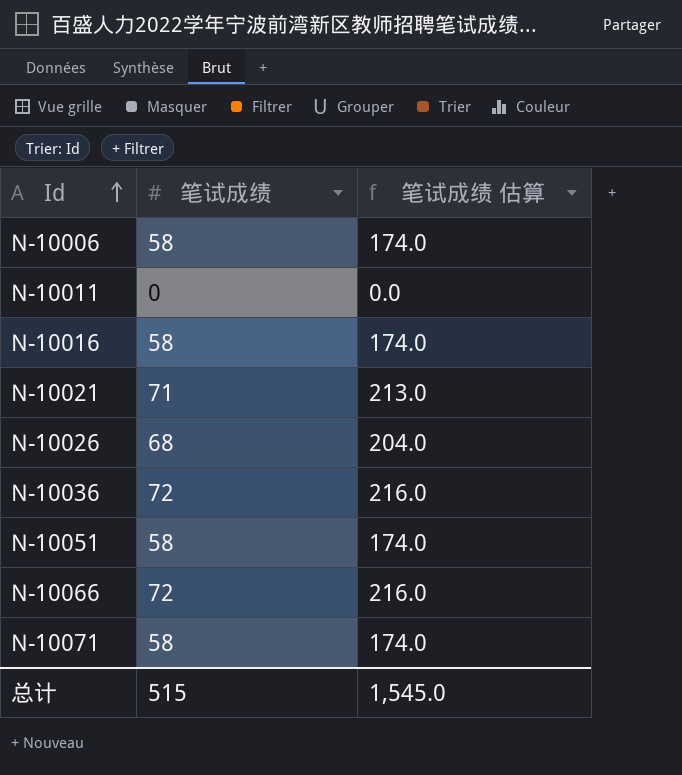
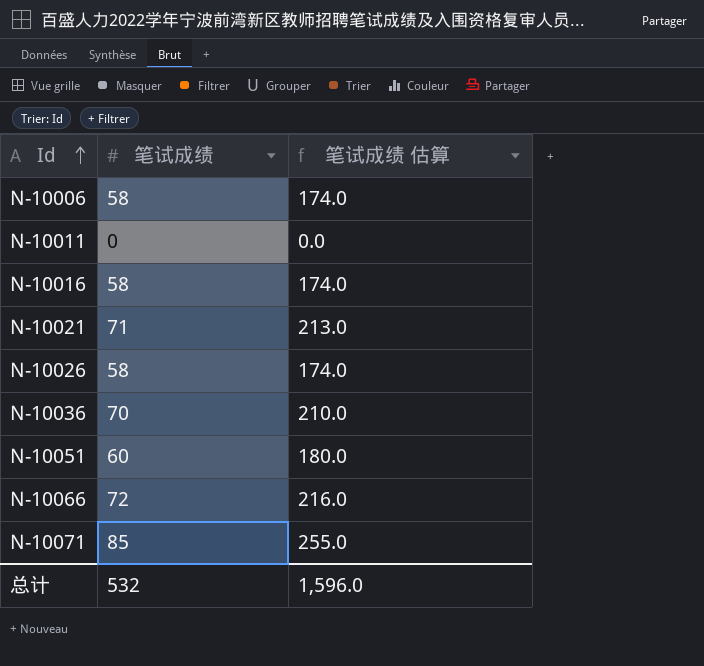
N-10026 | 笔试成绩: 68 -> 58
N-10026 | 笔试成绩 估算: 204.0 -> 174.0
N-10036 | 笔试成绩: 72 -> 70
N-10036 | 笔试成绩 估算: 216.0 -> 210.0
N-10051 | 笔试成绩: 58 -> 60
N-10051 | 笔试成绩 估算: 174.0 -> 180.0
N-10071 | 笔试成绩: 58 -> 85
N-10071 | 笔试成绩 估算: 174.0 -> 255.0
总计 | 笔试成绩: 515 -> 532
总计 | 笔试成绩 估算: 1,545.0 -> 1,596.0

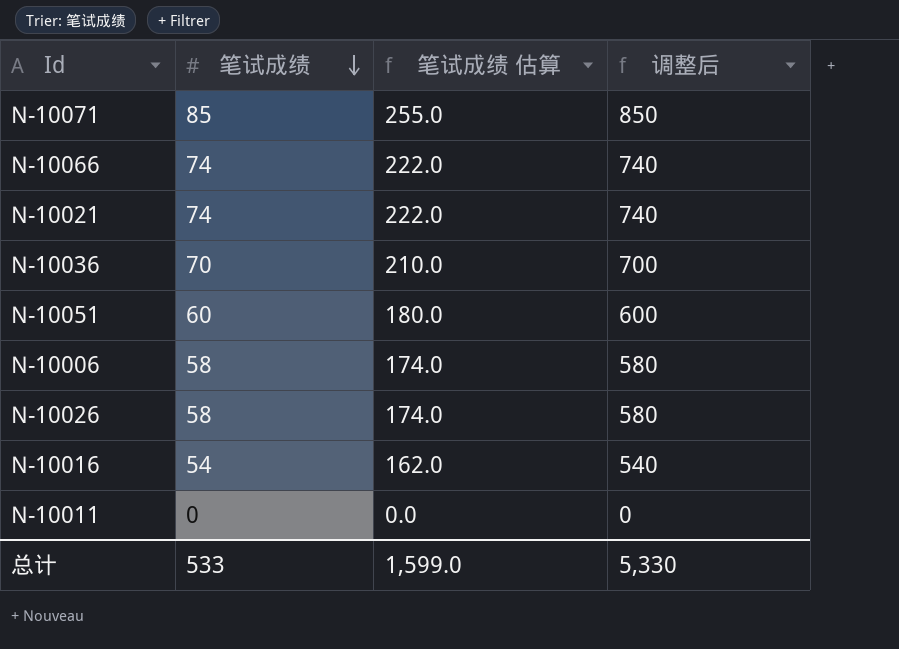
row order: Id ascending -> 笔试成绩 descending
column 调整后 | formula: none -> [笔试成绩] * 10
N-10066 | 笔试成绩: 72 -> 74
N-10066 | 笔试成绩 估算: 216.0 -> 222.0
N-10021 | 笔试成绩: 71 -> 74
N-10021 | 笔试成绩 估算: 213.0 -> 222.0
N-10016 | 笔试成绩: 58 -> 54
N-10016 | 笔试成绩 估算: 174.0 -> 162.0
总计 | 笔试成绩: 532 -> 533
总计 | 笔试成绩 估算: 1,596.0 -> 1,599.0

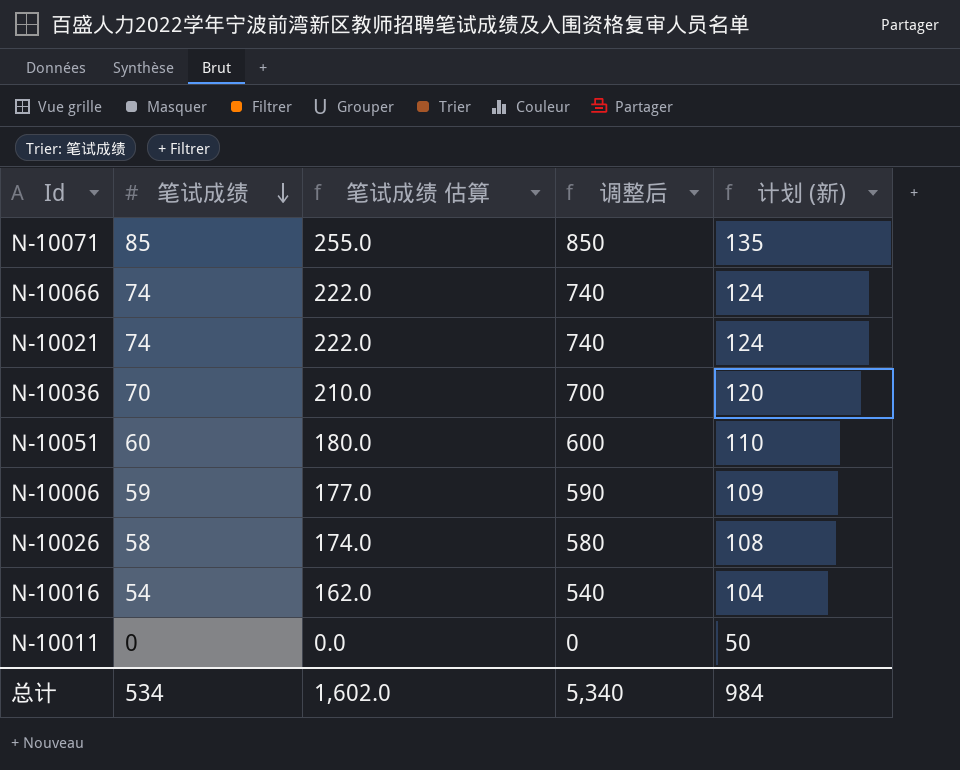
column 计划 (新) | formula: none -> [笔试成绩] + 50
N-10006 | 笔试成绩: 58 -> 59
N-10006 | 笔试成绩 估算: 174.0 -> 177.0
N-10006 | 调整后: 580 -> 590
总计 | 笔试成绩: 533 -> 534
总计 | 笔试成绩 估算: 1,599.0 -> 1,602.0
总计 | 调整后: 5,330 -> 5,340

